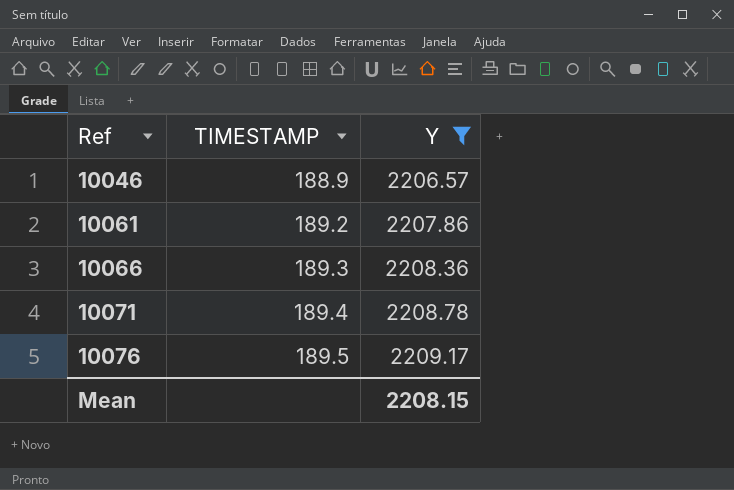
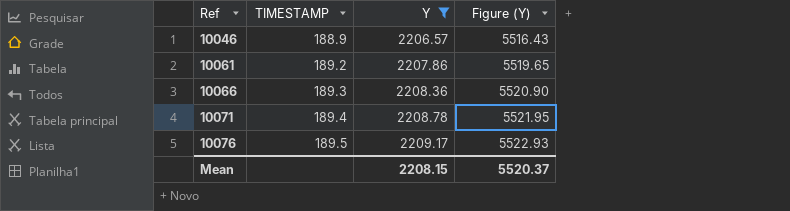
column Figure (Y) | formula: none -> [Y] * 2.5

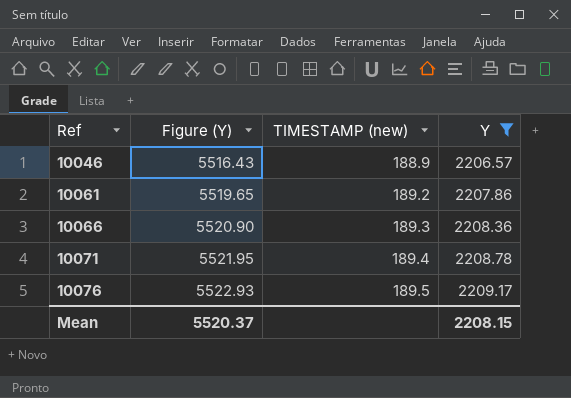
column Figure (Y) | position: 4 -> 2
column name: TIMESTAMP -> TIMESTAMP (new)

